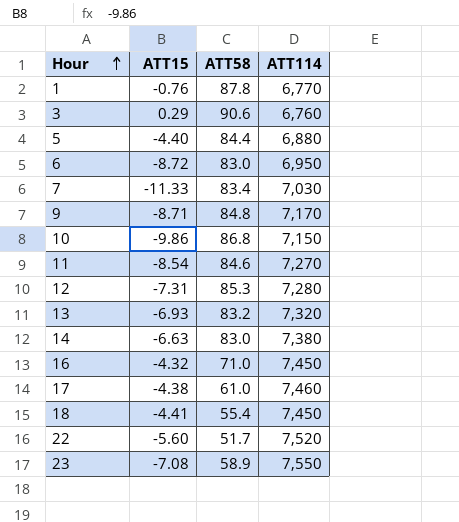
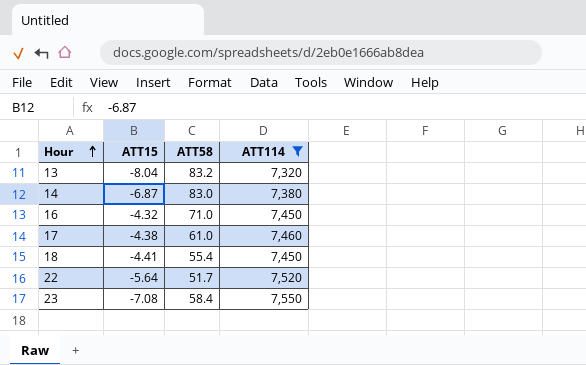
filter: none -> ATT114 >= 7,320
13 | ATT15: -6.93 -> -8.04
14 | ATT15: -6.63 -> -6.87
22 | ATT15: -5.60 -> -5.64
23 | ATT58: 58.9 -> 58.4

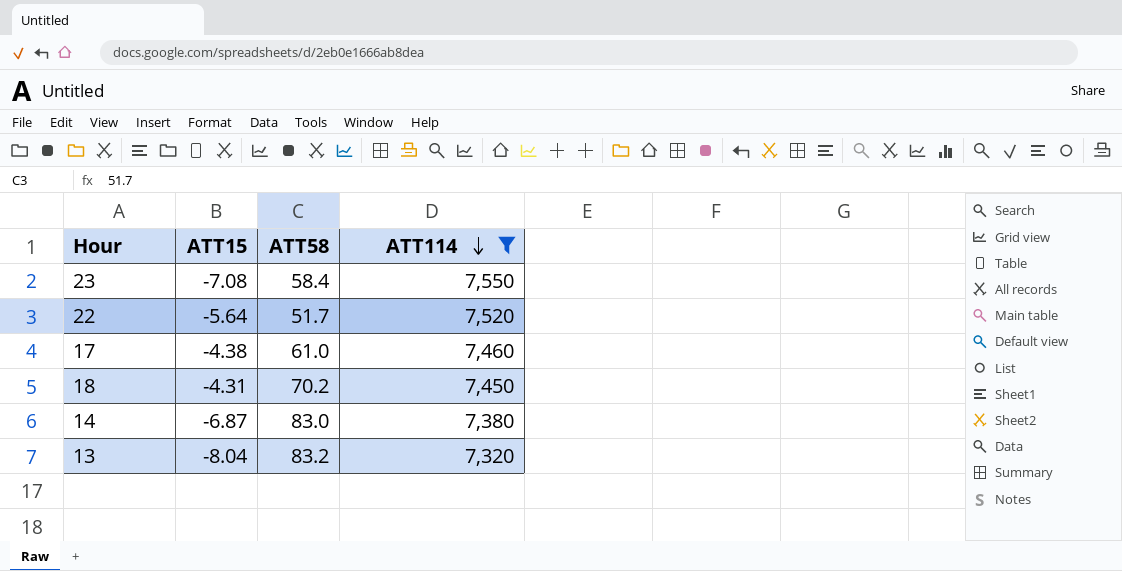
row order: Hour ascending -> ATT114 descending
row 16: -4.32 | 71.0 | 7,450 -> none
18 | ATT15: -4.41 -> -4.31
18 | ATT58: 55.4 -> 70.2

